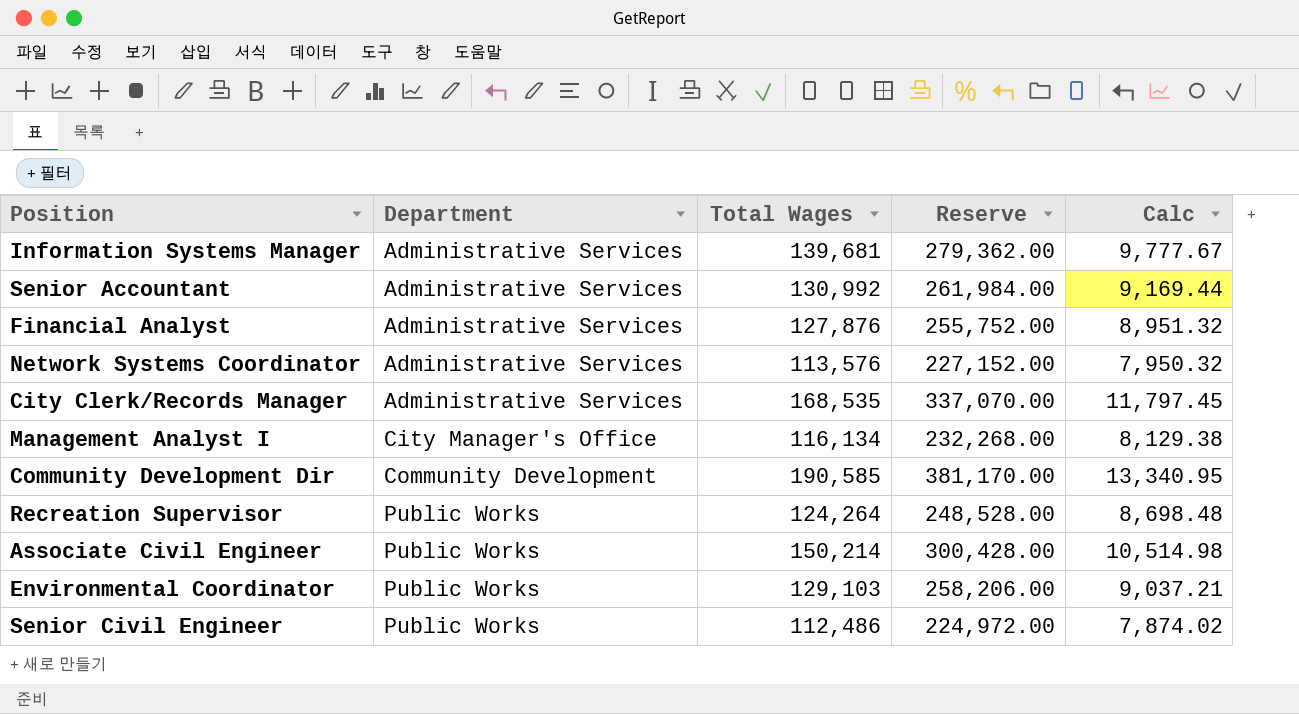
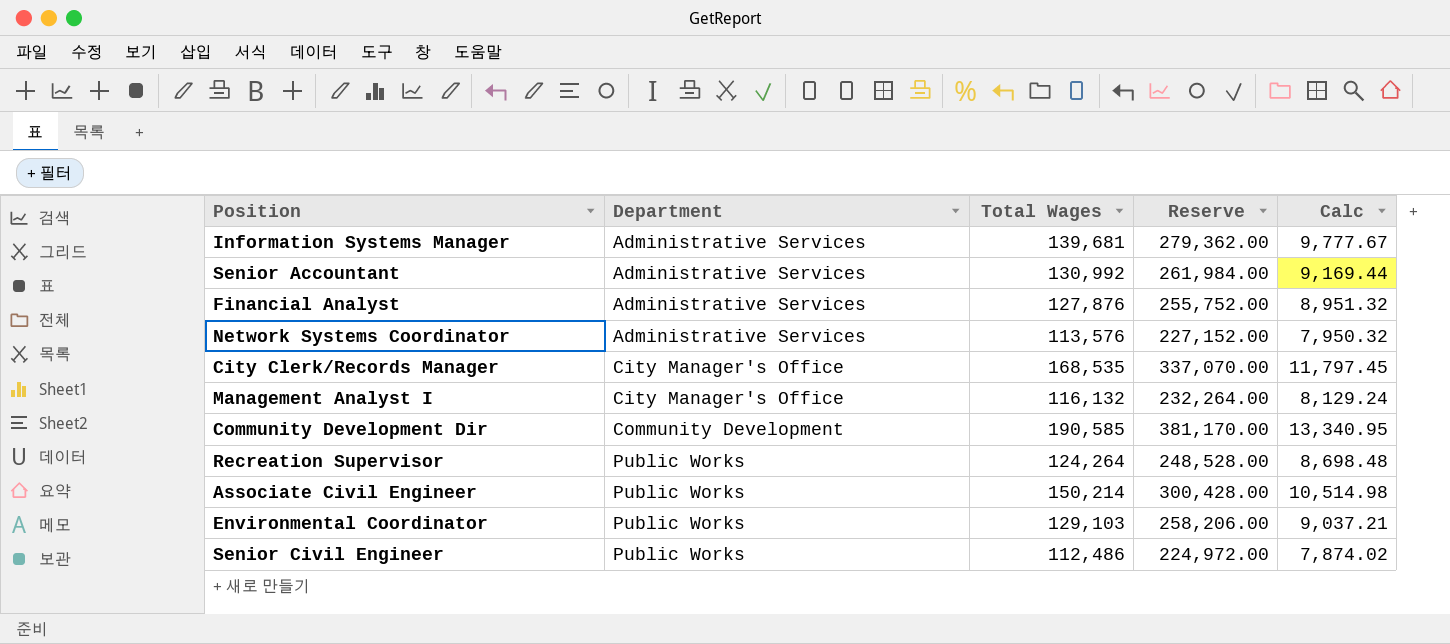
City Clerk/Records Manager | Department: Administrative Services -> City Manager's Office
Management Analyst I | Total Wages: 116,134 -> 116,132
Management Analyst I | Reserve: 232,268.00 -> 232,264.00
Management Analyst I | Calc: 8,129.38 -> 8,129.24

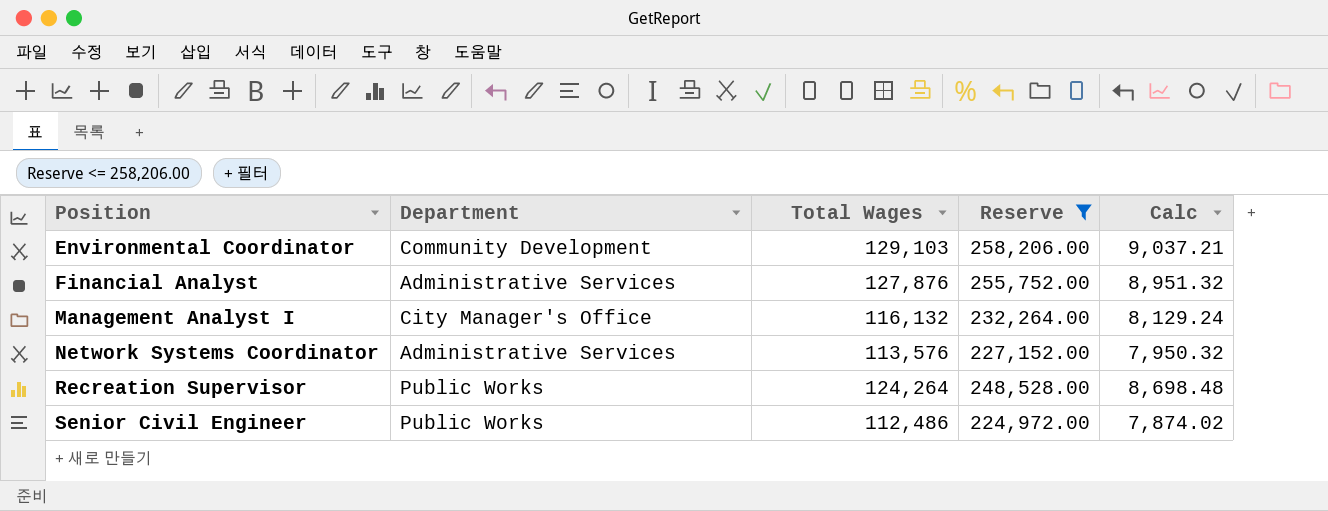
filter: none -> Reserve <= 258,206.00
row order: Department ascending -> Position ascending
Environmental Coordinator | Department: Public Works -> Community Development

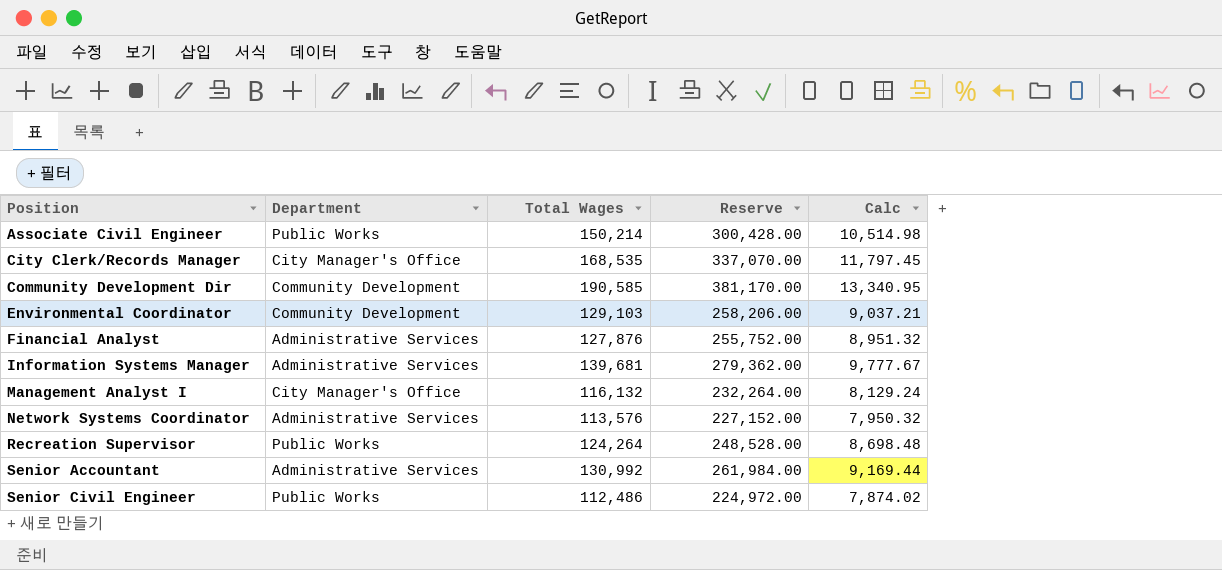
filter: Reserve <= 258,206.00 -> none

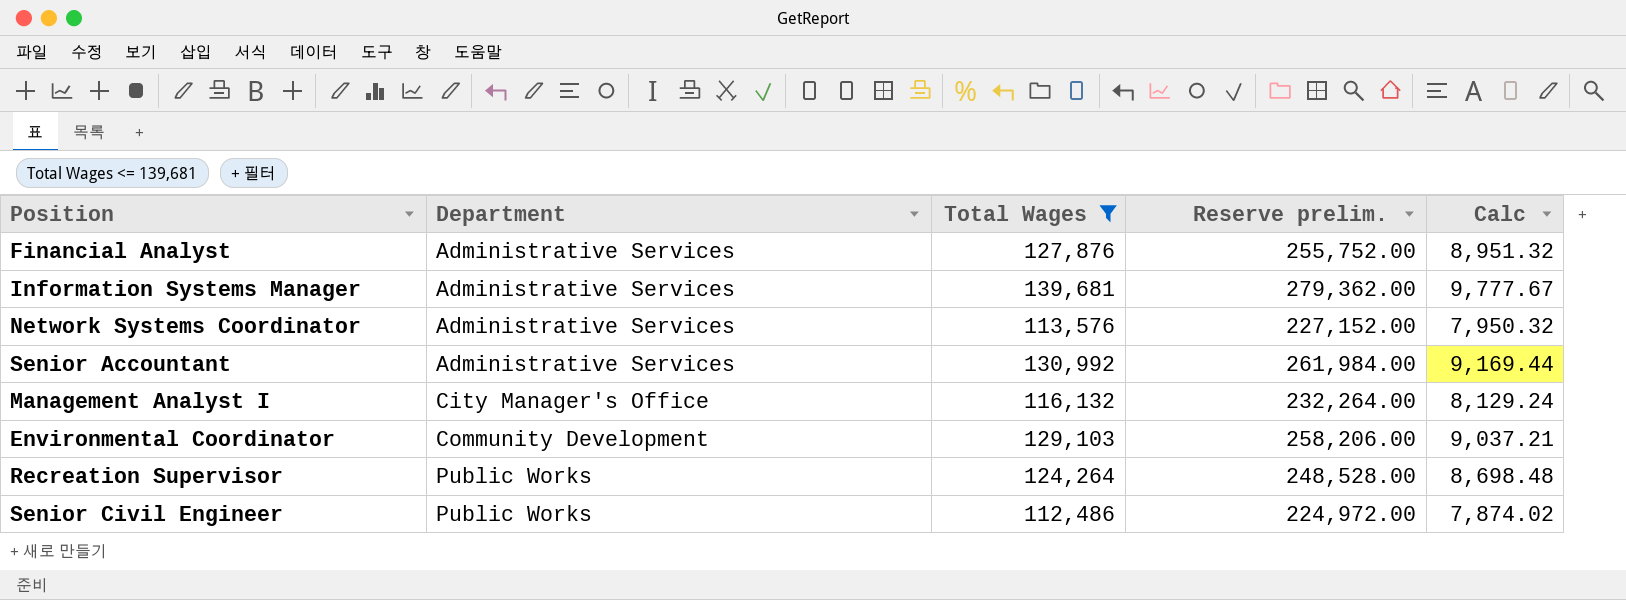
filter: none -> Total Wages <= 139,681
row order: Position ascending -> Department ascending
column name: Reserve -> Reserve prelim.

